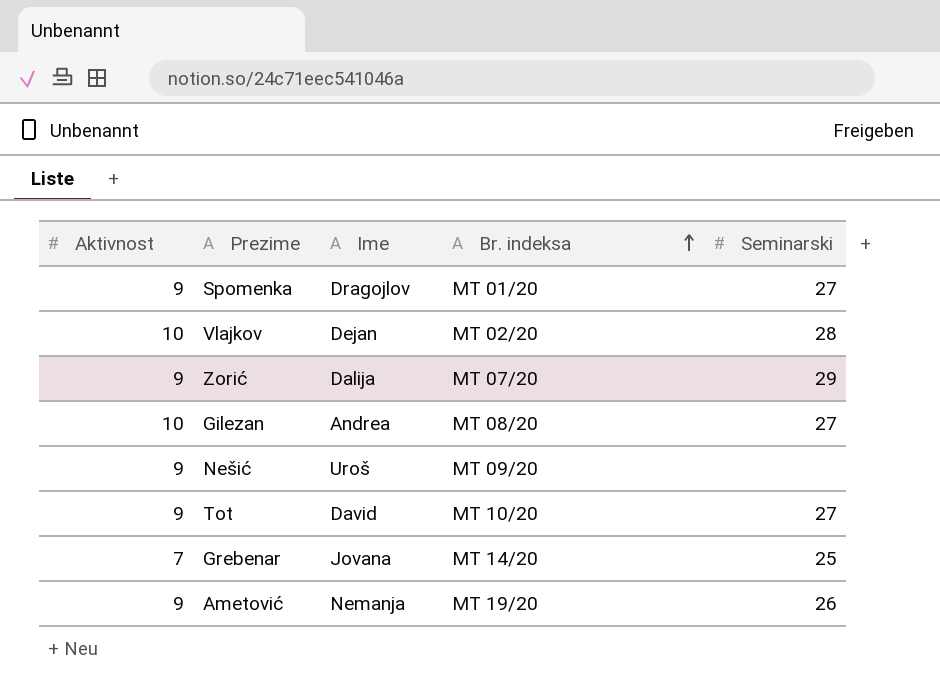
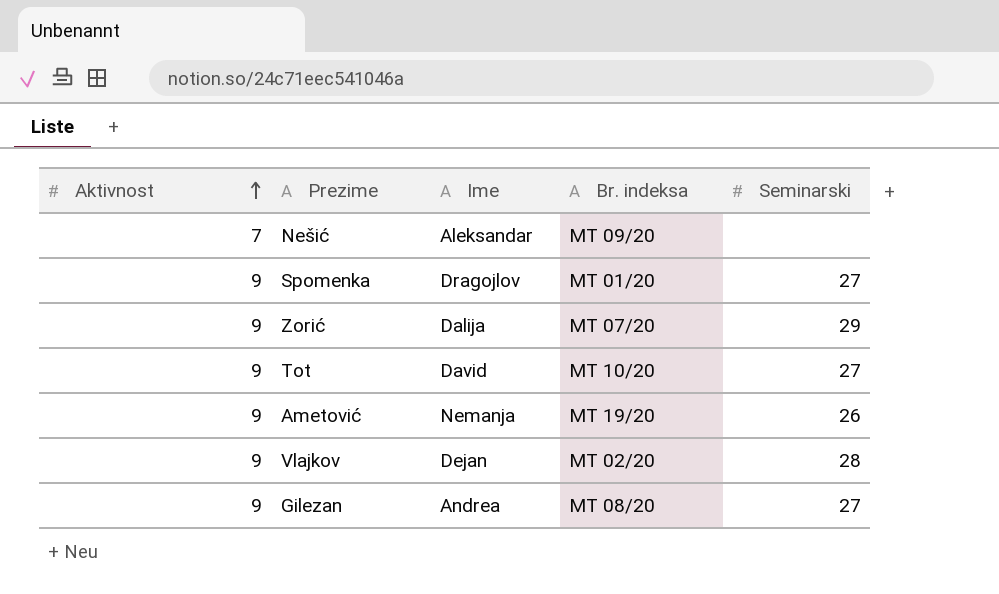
row order: Br. indeksa ascending -> Aktivnost ascending
row Grebenar: 7 | Jovana | MT 14/20 | 25 -> none
Nešić | Aktivnost: 9 -> 7
Nešić | Ime: Uroš -> Aleksandar
Vlajkov | Aktivnost: 10 -> 9
Gilezan | Aktivnost: 10 -> 9

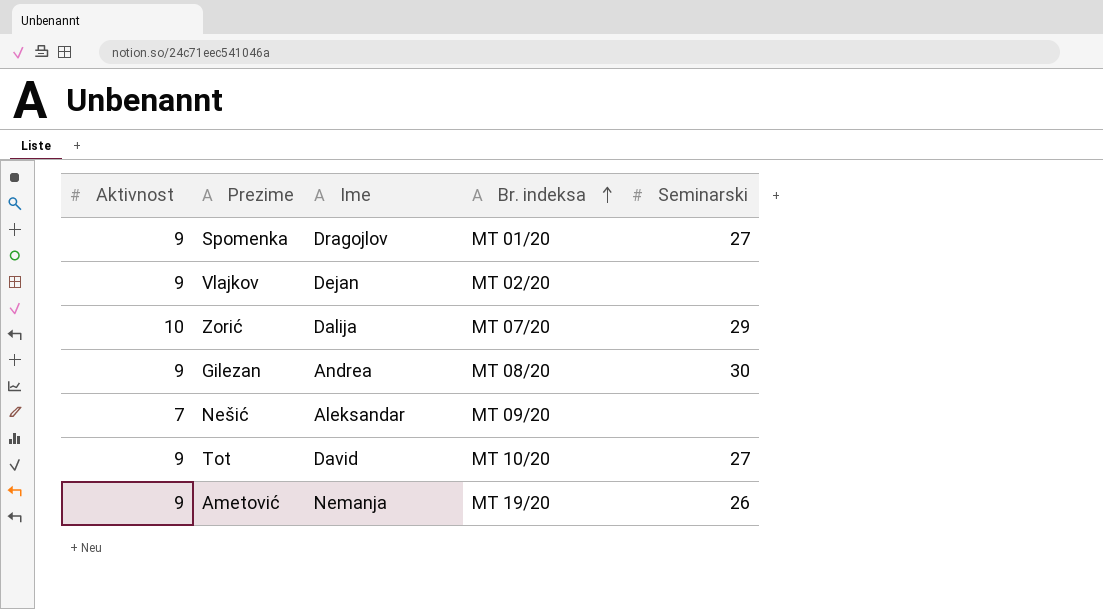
row order: Aktivnost ascending -> Br. indeksa ascending
Vlajkov | Seminarski: 28 -> none
Zorić | Aktivnost: 9 -> 10
Gilezan | Seminarski: 27 -> 30

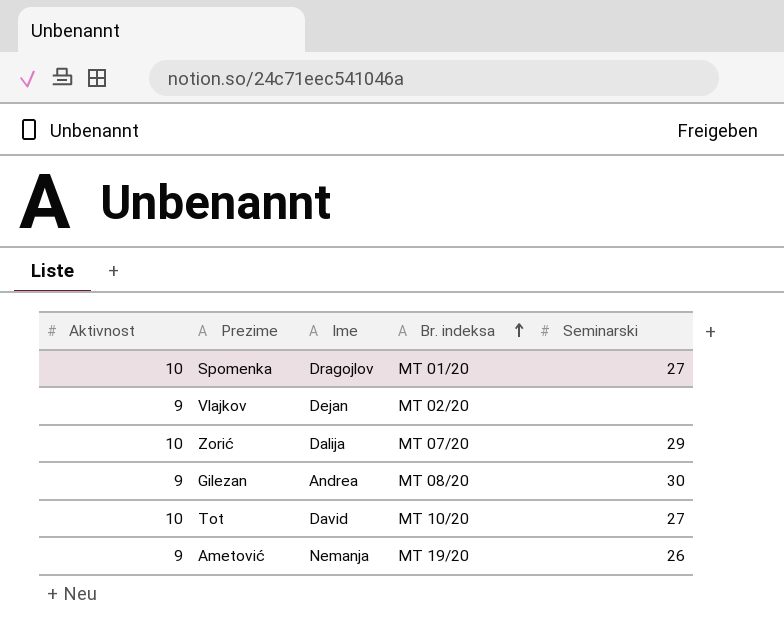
row Nešić: 7 | Aleksandar | MT 09/20 | none -> none
Spomenka | Aktivnost: 9 -> 10
Tot | Aktivnost: 9 -> 10

